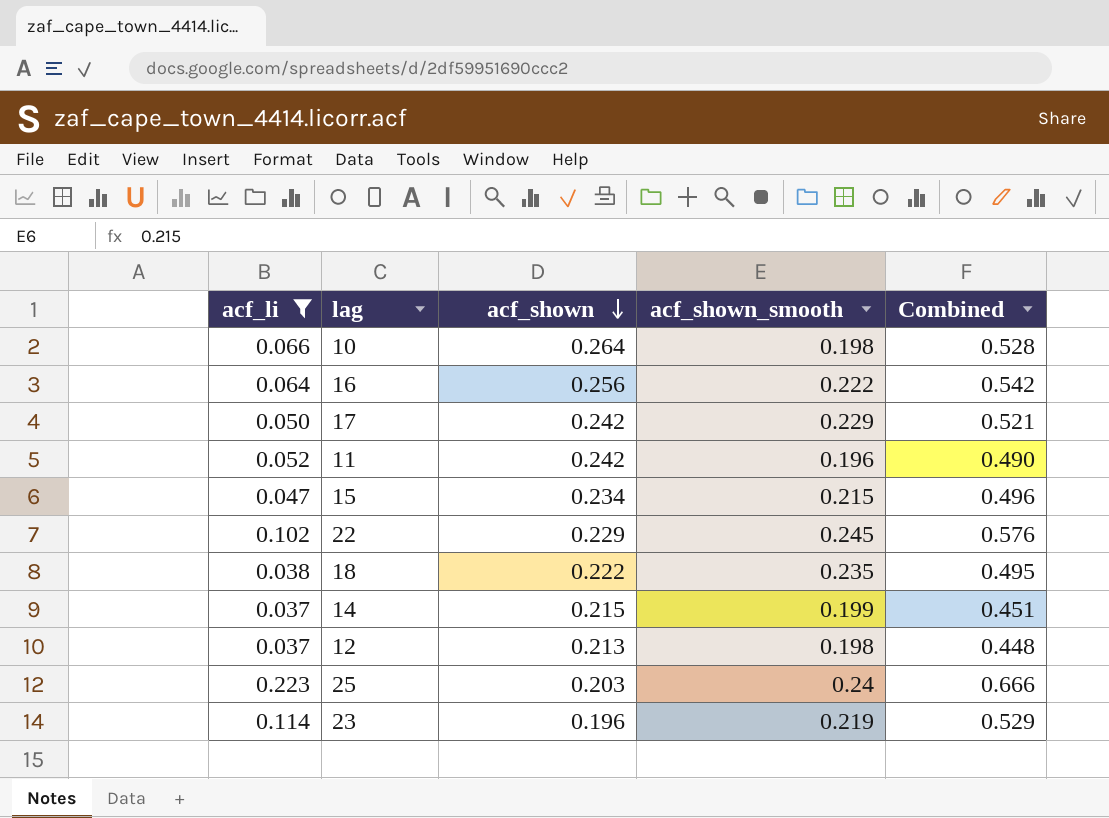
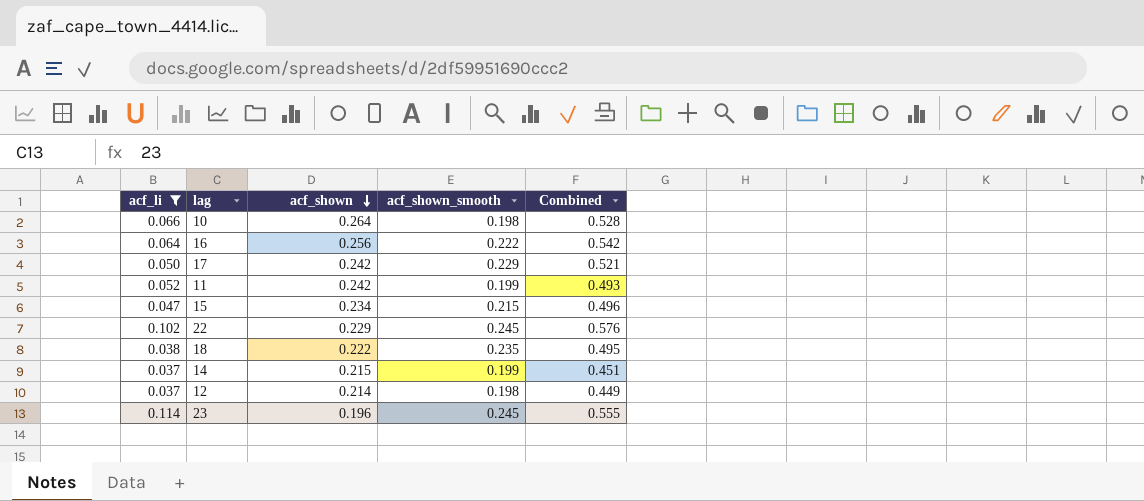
row 25: 0.223 | 0.203 | 0.24 | 0.666 -> none
11 | acf_shown_smooth: 0.196 -> 0.199
11 | Combined: 0.490 -> 0.493
12 | acf_shown: 0.213 -> 0.214
12 | Combined: 0.448 -> 0.449
23 | acf_shown_smooth: 0.219 -> 0.245
23 | Combined: 0.529 -> 0.555

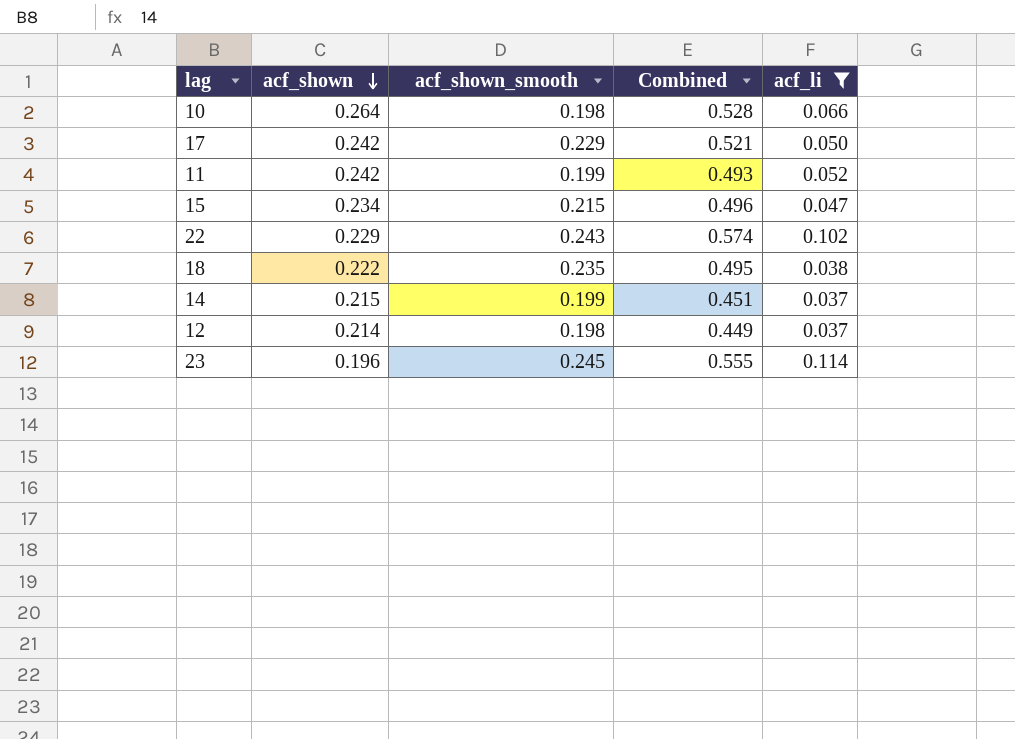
column acf_li | position: 1 -> 5
row 16: 0.064 | 0.256 | 0.222 | 0.542 -> none
22 | acf_shown_smooth: 0.245 -> 0.243
22 | Combined: 0.576 -> 0.574

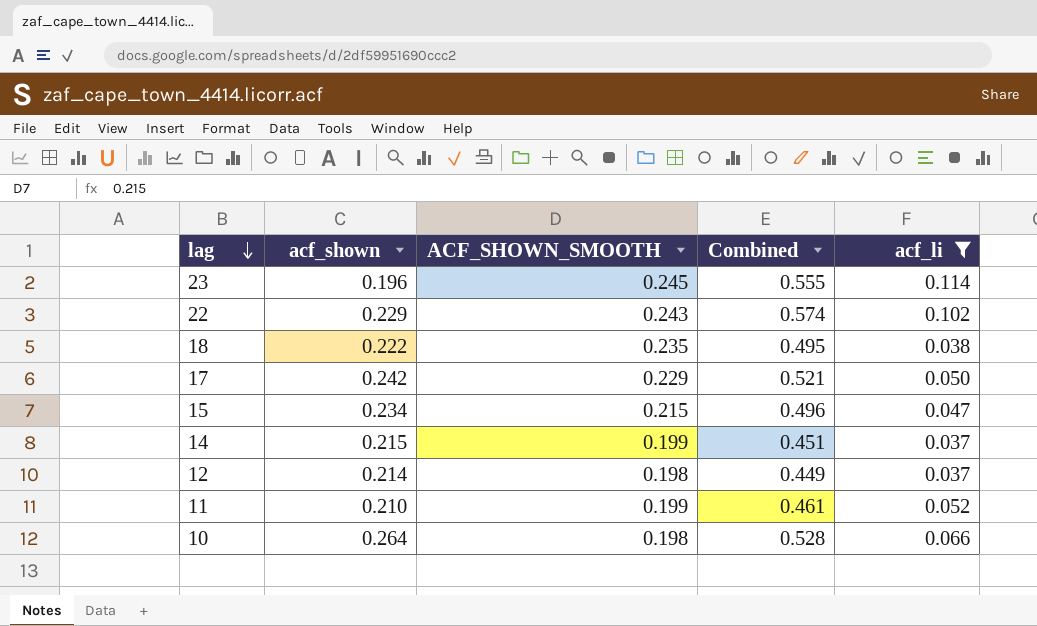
row order: acf_shown descending -> lag descending
column name: acf_shown_smooth -> ACF_SHOWN_SMOOTH
11 | acf_shown: 0.242 -> 0.210
11 | Combined: 0.493 -> 0.461

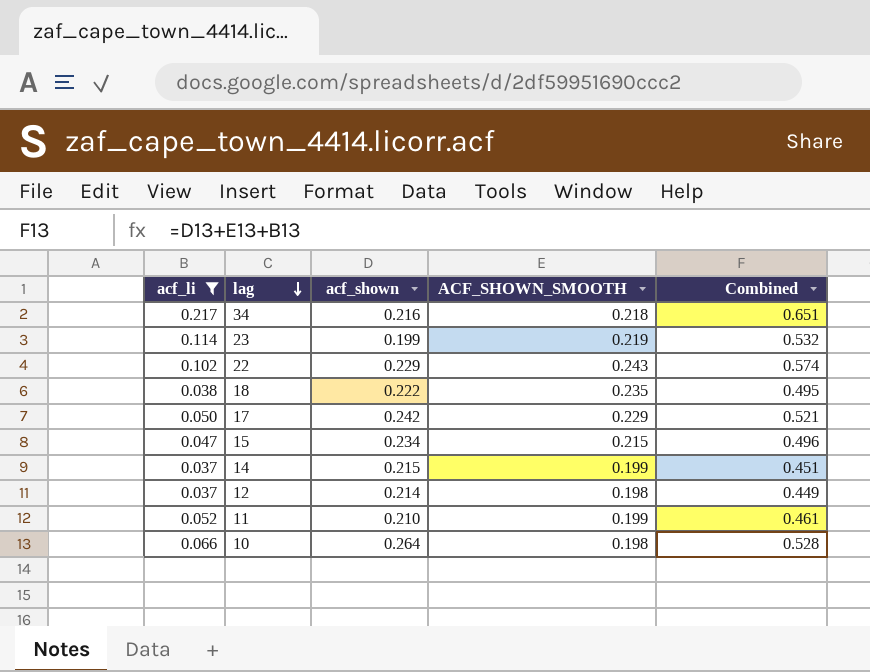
column acf_li | position: 5 -> 1
row 34: none -> 0.217 | 0.216 | 0.218 | 0.651
23 | acf_shown: 0.196 -> 0.199
23 | ACF_SHOWN_SMOOTH: 0.245 -> 0.219
23 | Combined: 0.555 -> 0.532

